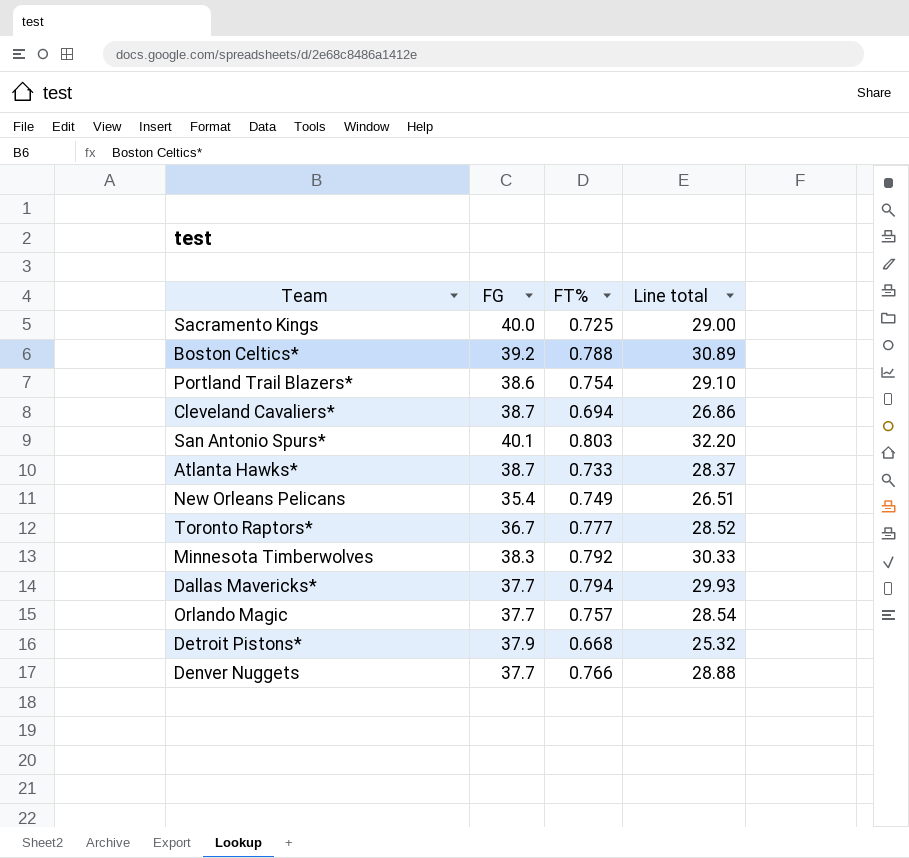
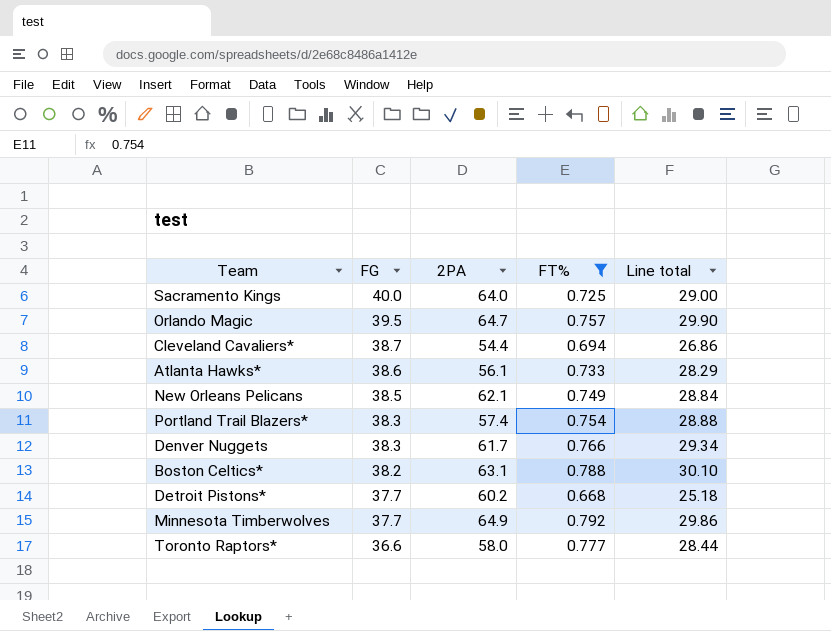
filter: none -> FT% <= 0.792
row order: none -> FG descending
column 2PA | position: none -> 3
Orlando Magic | FG: 37.7 -> 39.5
Orlando Magic | Line total: 28.54 -> 29.90
Atlanta Hawks* | FG: 38.7 -> 38.6
Atlanta Hawks* | Line total: 28.37 -> 28.29
New Orleans Pelicans | FG: 35.4 -> 38.5
New Orleans Pelicans | Line total: 26.51 -> 28.84
Portland Trail Blazers* | FG: 38.6 -> 38.3
Portland Trail Blazers* | Line total: 29.10 -> 28.88
Denver Nuggets | FG: 37.7 -> 38.3
Denver Nuggets | Line total: 28.88 -> 29.34
Boston Celtics* | FG: 39.2 -> 38.2
Boston Celtics* | Line total: 30.89 -> 30.10
Detroit Pistons* | FG: 37.9 -> 37.7
Detroit Pistons* | Line total: 25.32 -> 25.18
Minnesota Timberwolves | FG: 38.3 -> 37.7
Minnesota Timberwolves | Line total: 30.33 -> 29.86
Toronto Raptors* | FG: 36.7 -> 36.6
Toronto Raptors* | Line total: 28.52 -> 28.44

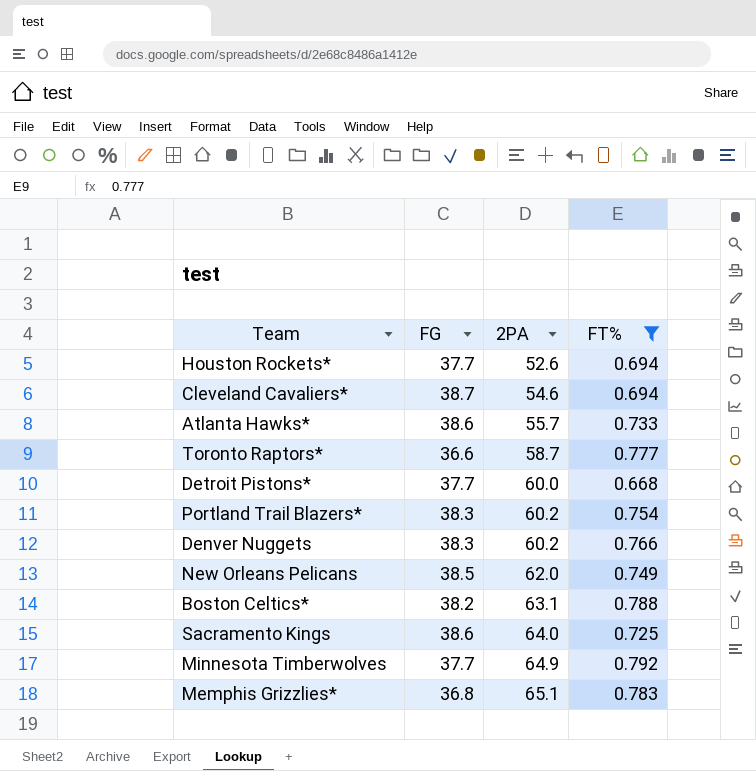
row order: FG descending -> 2PA ascending
column Line total | formula: [FG] * [FT%] -> none
row Orlando Magic: 39.5 | 64.7 | 0.757 | 29.90 -> none
row Houston Rockets*: none -> 37.7 | 52.6 | 0.694
Cleveland Cavaliers* | 2PA: 54.4 -> 54.6
Atlanta Hawks* | 2PA: 56.1 -> 55.7
Toronto Raptors* | 2PA: 58.0 -> 58.7
Detroit Pistons* | 2PA: 60.2 -> 60.0
Portland Trail Blazers* | 2PA: 57.4 -> 60.2
Denver Nuggets | 2PA: 61.7 -> 60.2
New Orleans Pelicans | 2PA: 62.1 -> 62.0
Sacramento Kings | FG: 40.0 -> 38.6
row Memphis Grizzlies*: none -> 36.8 | 65.1 | 0.783

